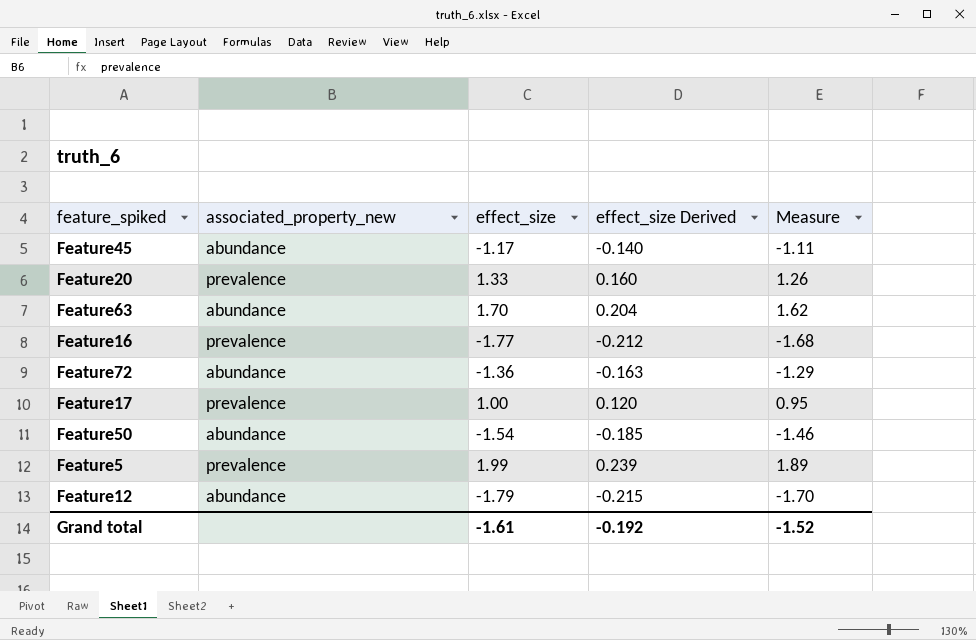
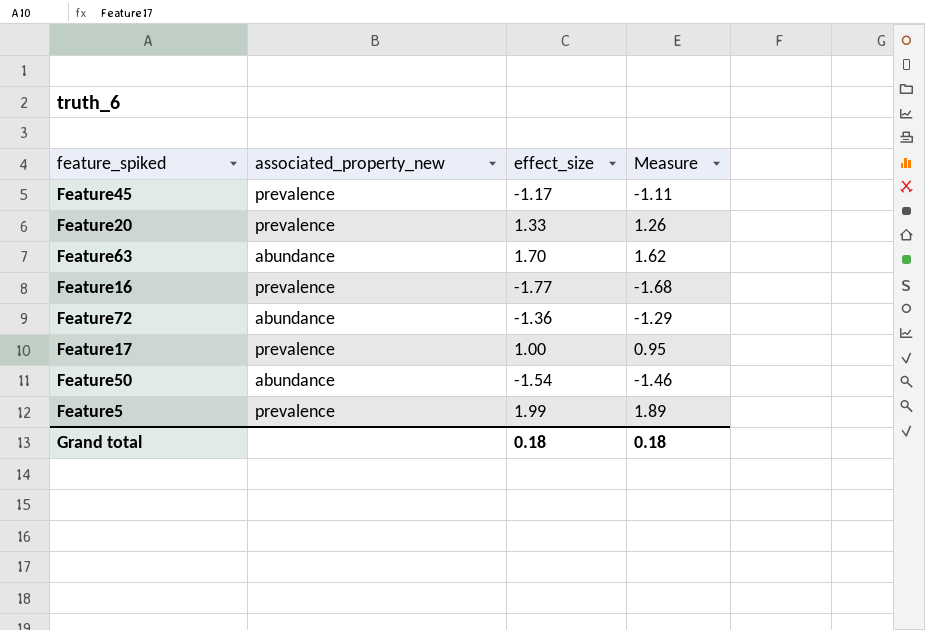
column effect_size Derived | formula: [effect_size] * 0.12 -> none
row Feature12: abundance | -1.79 | -0.215 | -1.70 -> none
Feature45 | associated_property_new: abundance -> prevalence
Grand total | effect_size: -1.61 -> 0.18
Grand total | Measure: -1.52 -> 0.18

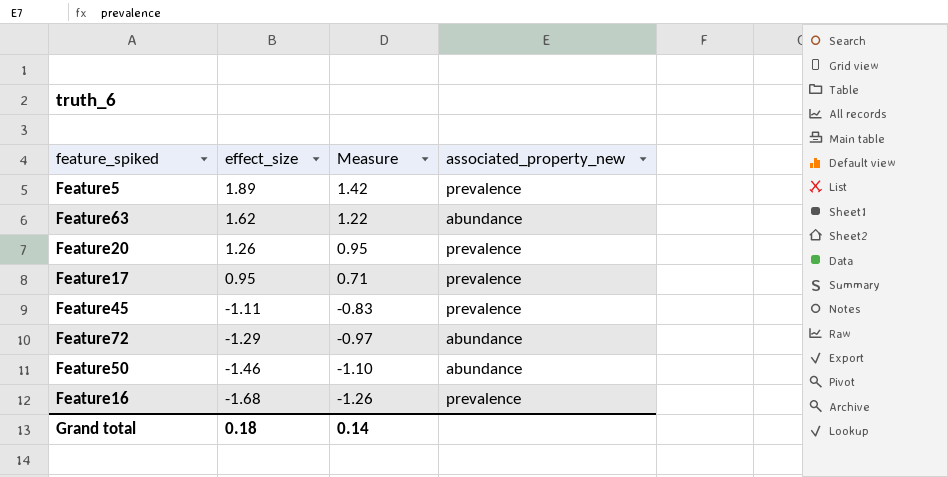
row order: none -> effect_size descending
column Measure | formula: [effect_size] * 0.95 -> [effect_size] * 0.75
column associated_property_new | position: 2 -> 4
Feature5 | effect_size: 1.99 -> 1.89
Feature63 | effect_size: 1.70 -> 1.62
Feature20 | effect_size: 1.33 -> 1.26
Feature17 | effect_size: 1.00 -> 0.95
Feature45 | effect_size: -1.17 -> -1.11
Feature72 | effect_size: -1.36 -> -1.29
Feature50 | effect_size: -1.54 -> -1.46
Feature16 | effect_size: -1.77 -> -1.68
Grand total | Measure: 0.18 -> 0.14

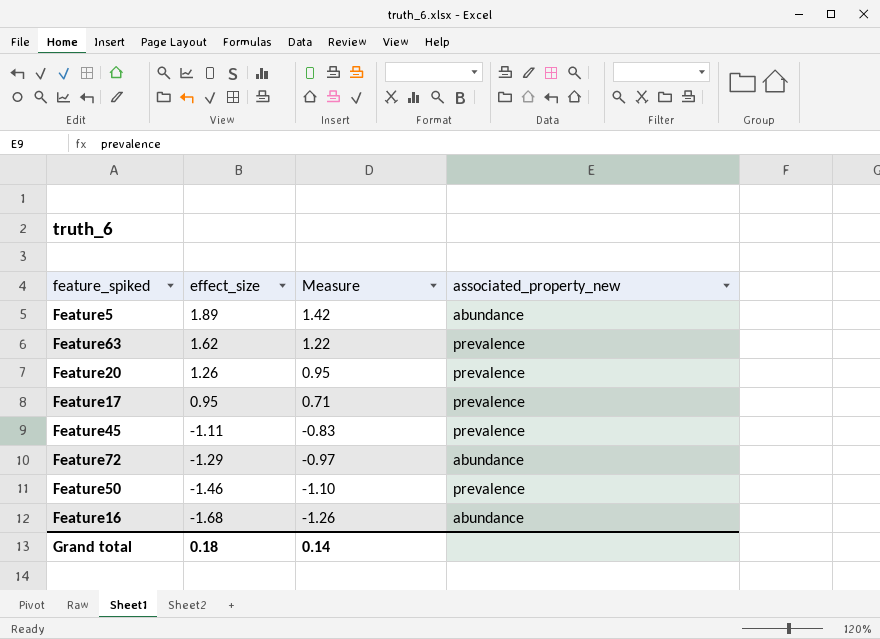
Feature5 | associated_property_new: prevalence -> abundance
Feature63 | associated_property_new: abundance -> prevalence
Feature50 | associated_property_new: abundance -> prevalence
Feature16 | associated_property_new: prevalence -> abundance

